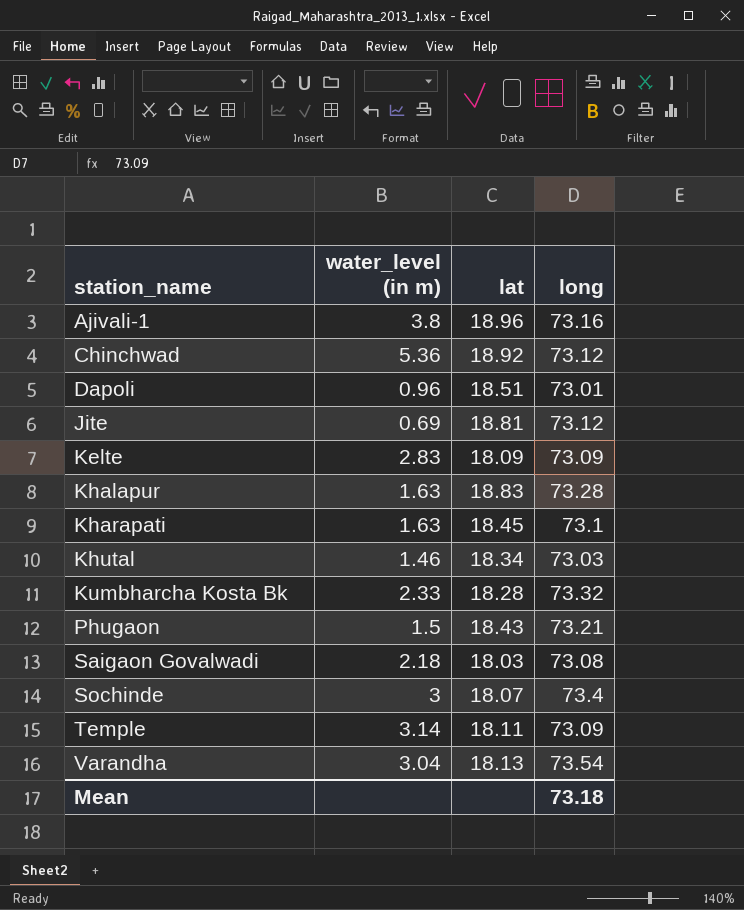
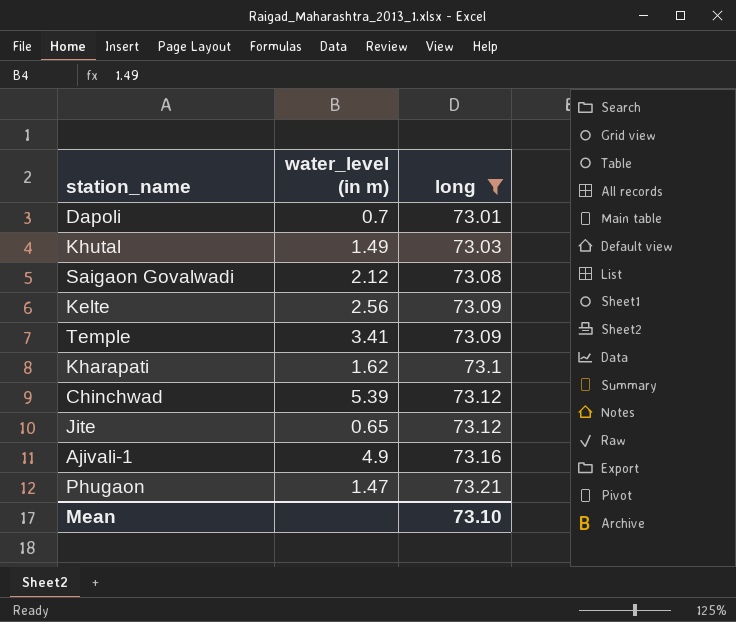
filter: none -> long <= 73.21
row order: station_name ascending -> long ascending
column lat | position: 3 -> none
Dapoli | water_level (in m): 0.96 -> 0.7
Khutal | water_level (in m): 1.46 -> 1.49
Saigaon Govalwadi | water_level (in m): 2.18 -> 2.12
Kelte | water_level (in m): 2.83 -> 2.56
Temple | water_level (in m): 3.14 -> 3.41
Kharapati | water_level (in m): 1.63 -> 1.62
Chinchwad | water_level (in m): 5.36 -> 5.39
Jite | water_level (in m): 0.69 -> 0.65
Ajivali-1 | water_level (in m): 3.8 -> 4.9
Phugaon | water_level (in m): 1.5 -> 1.47
Mean | long: 73.18 -> 73.10

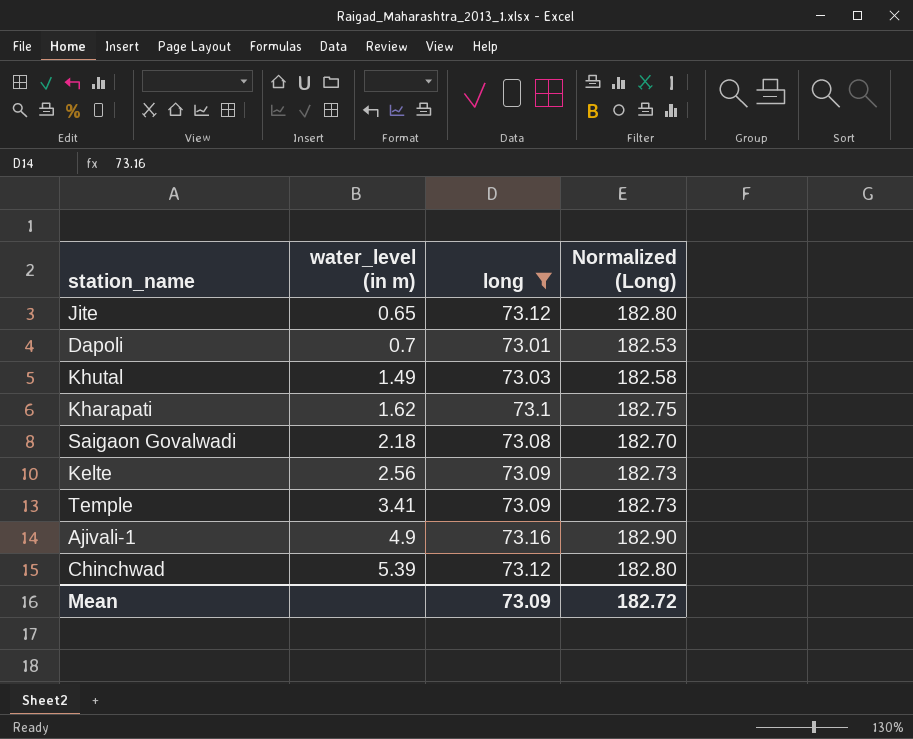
row order: long ascending -> water_level (in m) ascending
column Normalized (Long) | formula: none -> [long] * 2.5
row Phugaon: 1.47 | 73.21 -> none
Saigaon Govalwadi | water_level (in m): 2.12 -> 2.18
Mean | long: 73.10 -> 73.09

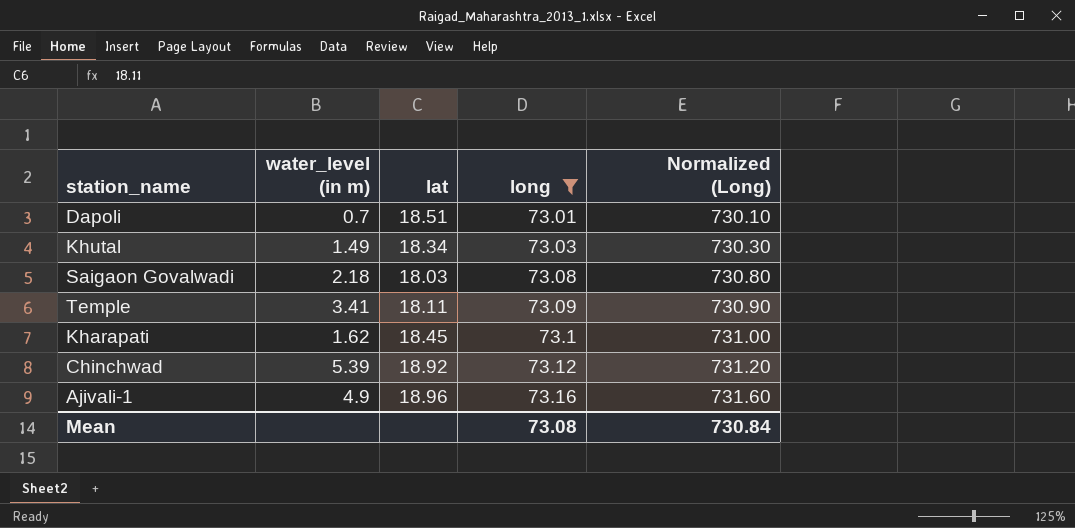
row order: water_level (in m) ascending -> long ascending
column lat | position: none -> 3
column Normalized (Long) | formula: [long] * 2.5 -> [long] * 10
row Jite: 0.65 | 73.12 | 182.80 -> none
row Kelte: 2.56 | 73.09 | 182.73 -> none
Mean | long: 73.09 -> 73.08
Mean | Normalized (Long): 182.72 -> 730.84

